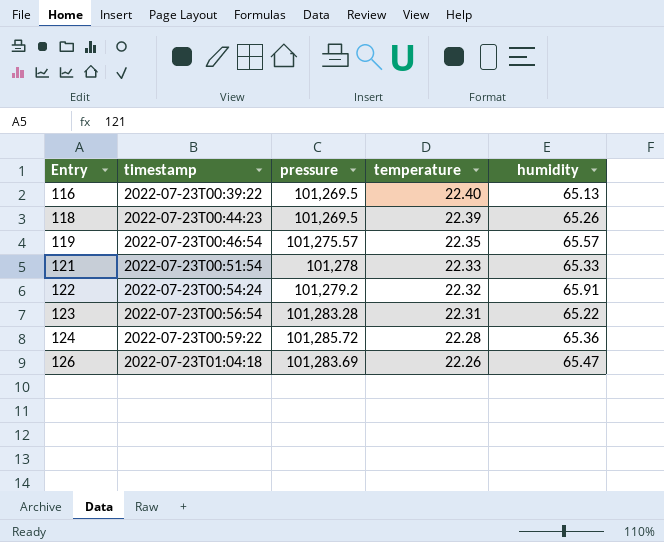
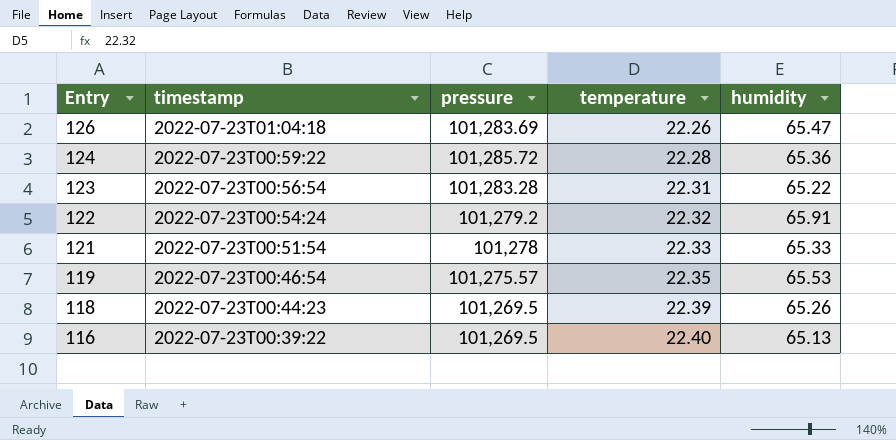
row order: Entry ascending -> Entry descending
119 | humidity: 65.57 -> 65.53

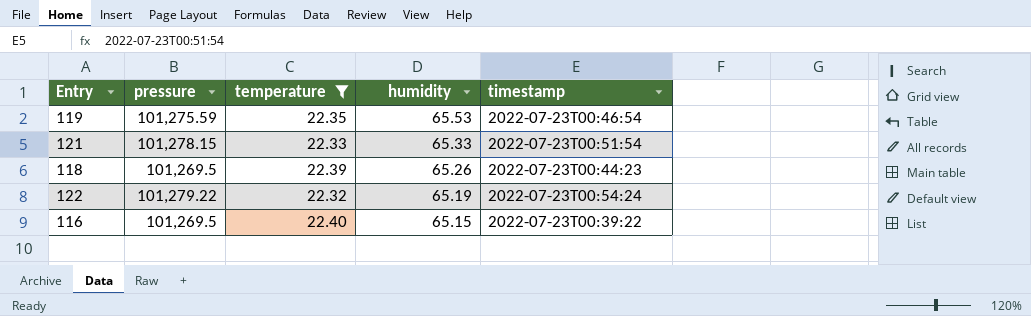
filter: none -> temperature >= 22.32
row order: Entry descending -> humidity descending
column timestamp | position: 2 -> 5
119 | pressure: 101,275.57 -> 101,275.59
121 | pressure: 101,278 -> 101,278.15
122 | pressure: 101,279.2 -> 101,279.22
122 | humidity: 65.91 -> 65.19
116 | humidity: 65.13 -> 65.15

